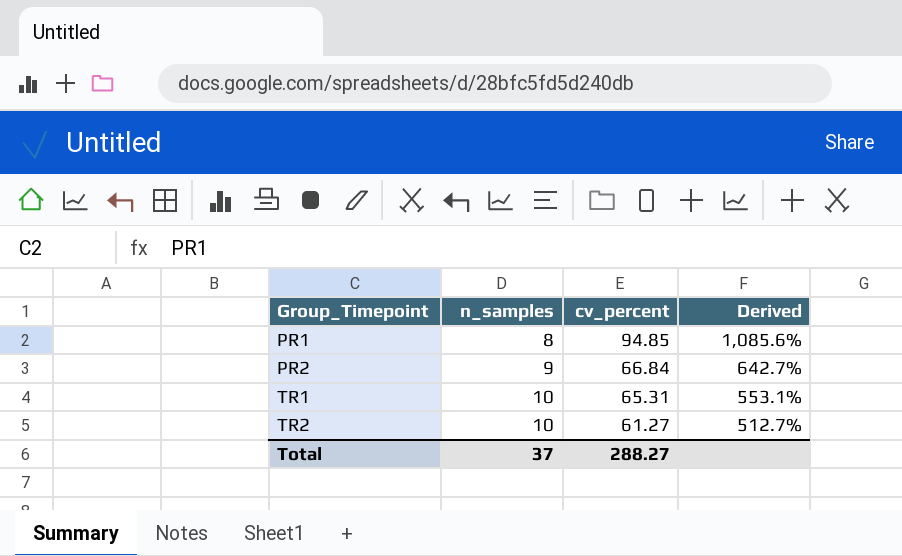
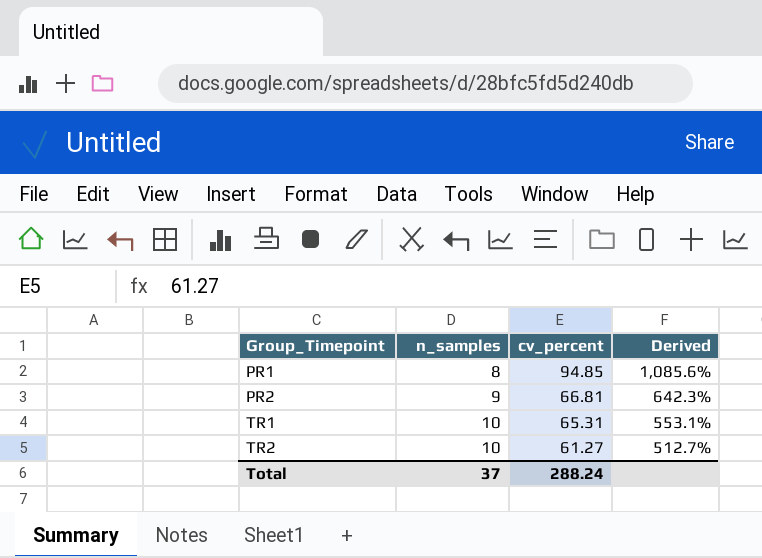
PR2 | cv_percent: 66.84 -> 66.81
PR2 | Derived: 642.7% -> 642.3%
Total | cv_percent: 288.27 -> 288.24

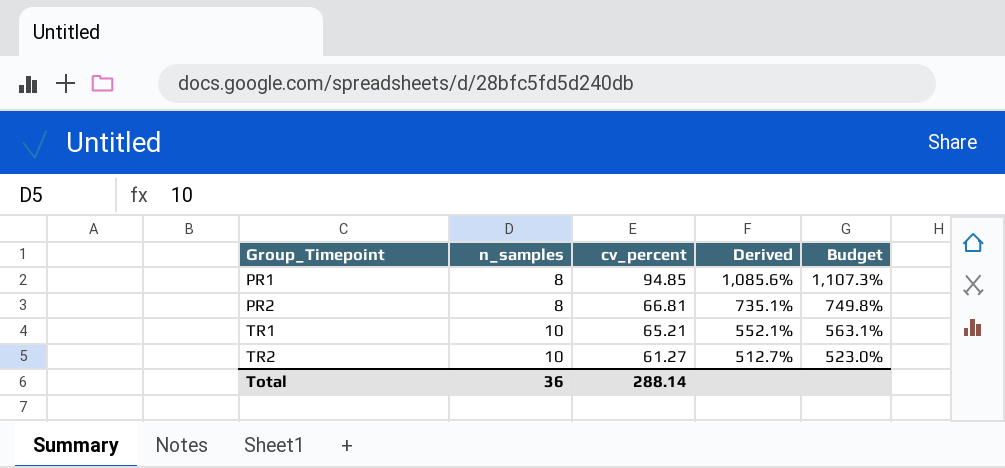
column Budget | formula: none -> [Derived] * 1.02
PR2 | n_samples: 9 -> 8
PR2 | Derived: 642.3% -> 735.1%
TR1 | cv_percent: 65.31 -> 65.21
TR1 | Derived: 553.1% -> 552.1%
Total | n_samples: 37 -> 36
Total | cv_percent: 288.24 -> 288.14

